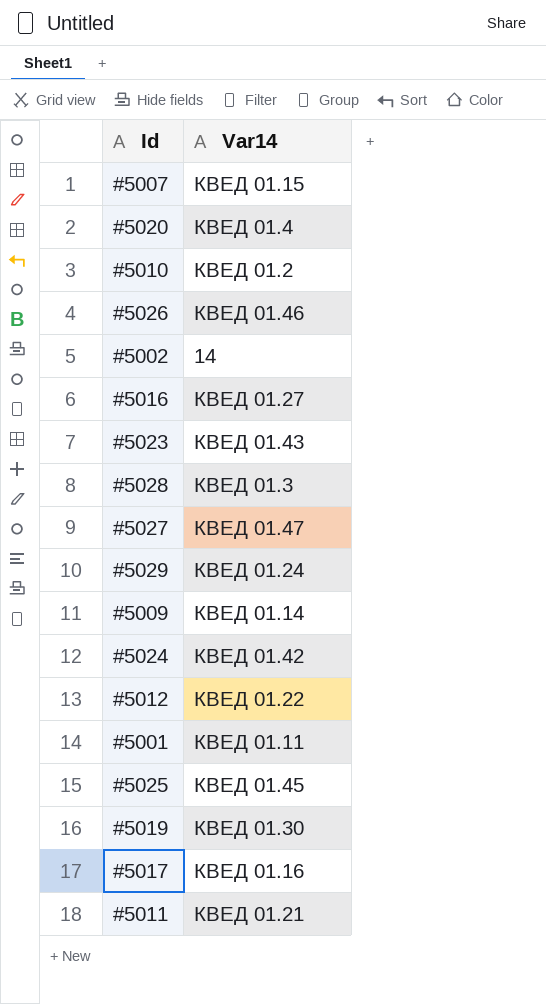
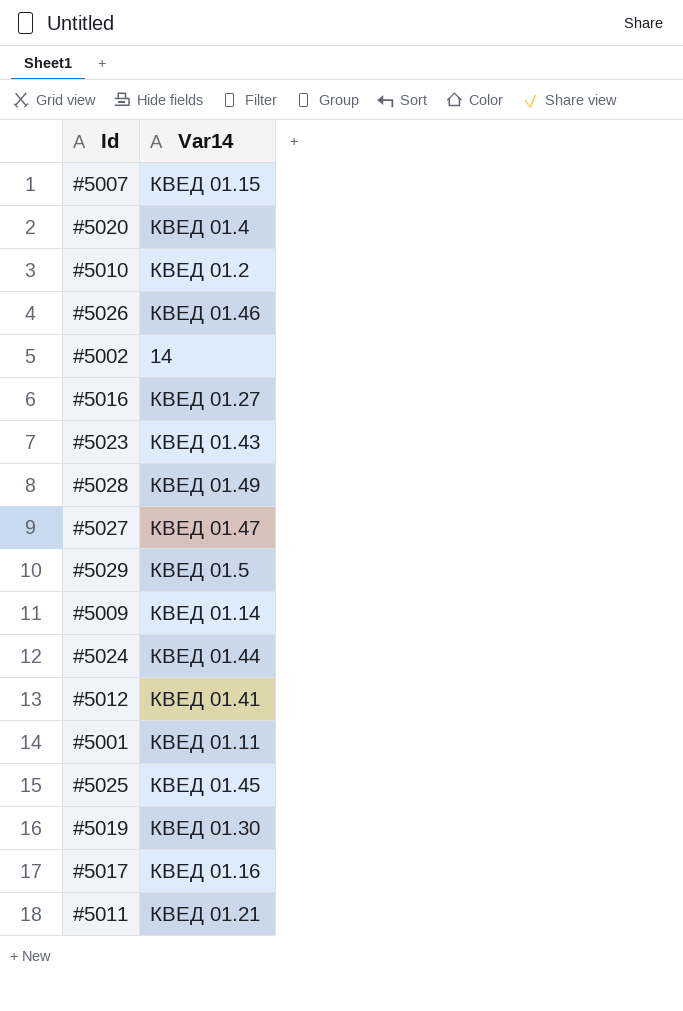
#5028 | Var14: КВЕД 01.3 -> КВЕД 01.49
#5029 | Var14: КВЕД 01.24 -> КВЕД 01.5
#5024 | Var14: КВЕД 01.42 -> КВЕД 01.44
#5012 | Var14: КВЕД 01.22 -> КВЕД 01.41

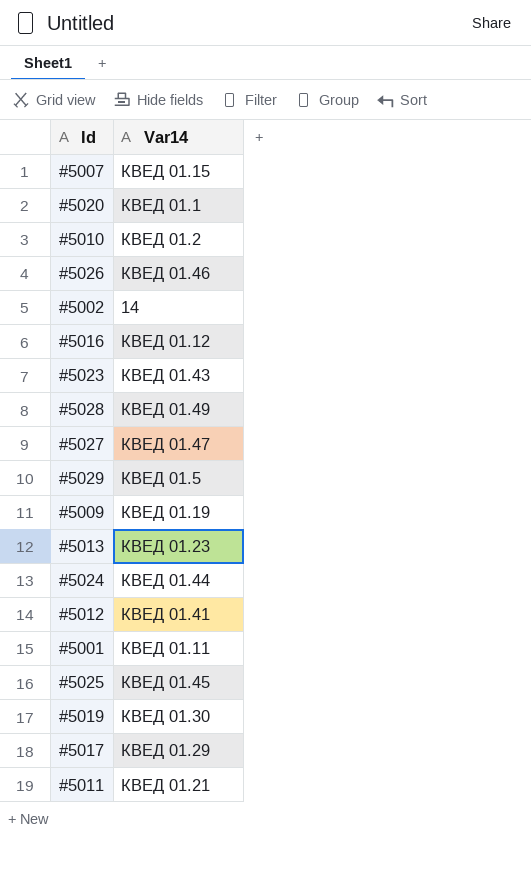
#5020 | Var14: КВЕД 01.4 -> КВЕД 01.1
#5016 | Var14: КВЕД 01.27 -> КВЕД 01.12
#5009 | Var14: КВЕД 01.14 -> КВЕД 01.19
row #5013: none -> КВЕД 01.23
#5017 | Var14: КВЕД 01.16 -> КВЕД 01.29

